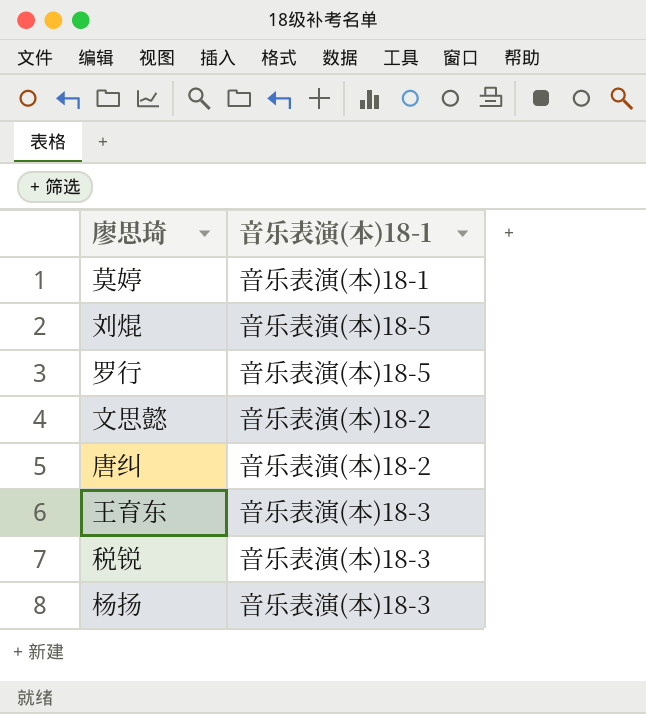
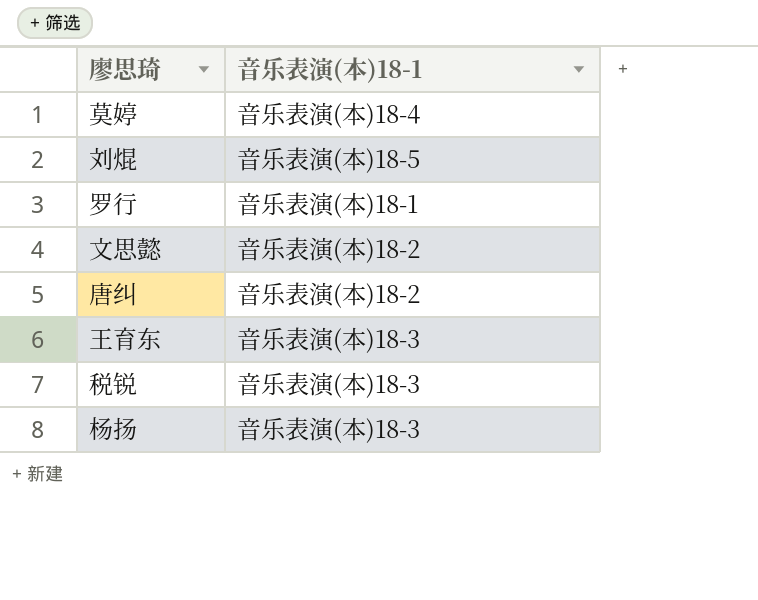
莫婷 | 音乐表演(本)18-1: 音乐表演(本)18-1 -> 音乐表演(本)18-4
罗行 | 音乐表演(本)18-1: 音乐表演(本)18-5 -> 音乐表演(本)18-1

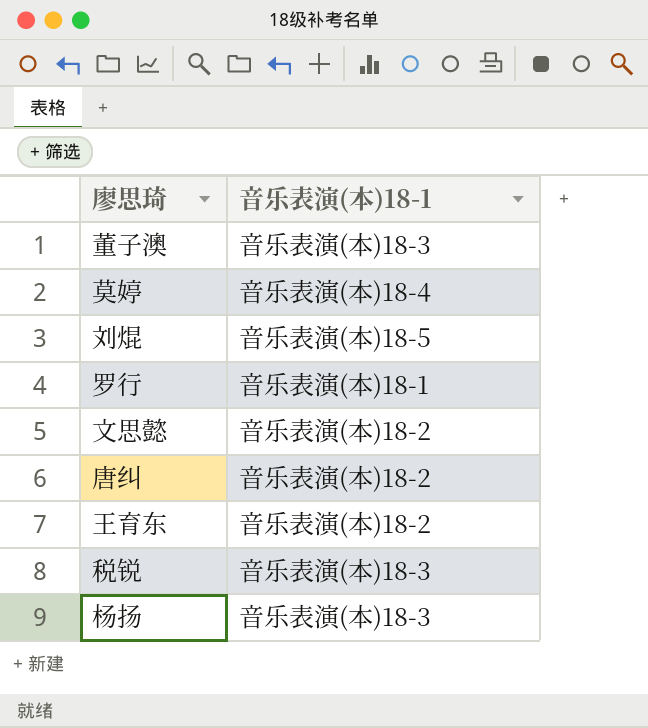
row 董子澳: none -> 音乐表演(本)18-3
王育东 | 音乐表演(本)18-1: 音乐表演(本)18-3 -> 音乐表演(本)18-2

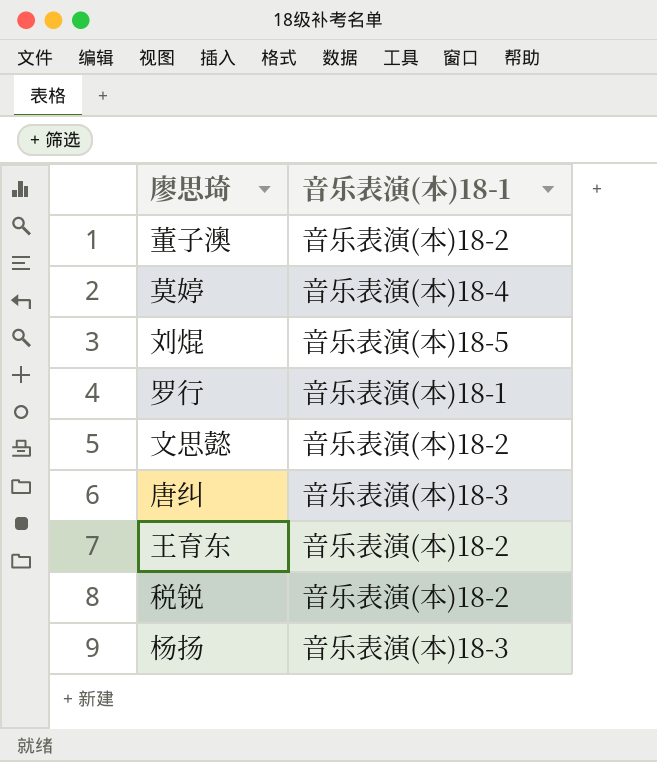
董子澳 | 音乐表演(本)18-1: 音乐表演(本)18-3 -> 音乐表演(本)18-2
唐纠 | 音乐表演(本)18-1: 音乐表演(本)18-2 -> 音乐表演(本)18-3
税锐 | 音乐表演(本)18-1: 音乐表演(本)18-3 -> 音乐表演(本)18-2

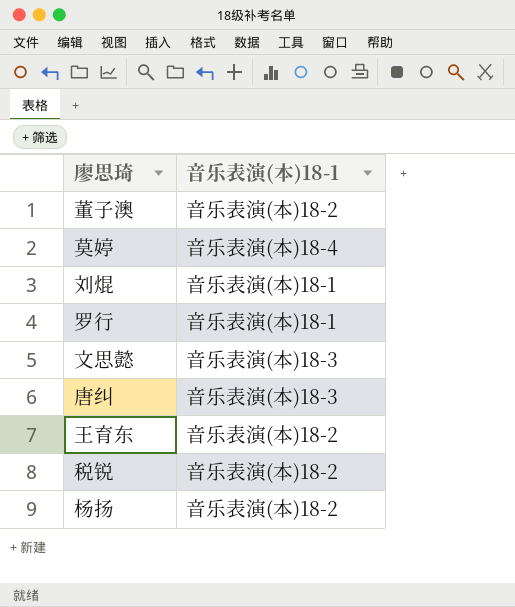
刘焜 | 音乐表演(本)18-1: 音乐表演(本)18-5 -> 音乐表演(本)18-1
文思懿 | 音乐表演(本)18-1: 音乐表演(本)18-2 -> 音乐表演(本)18-3
杨扬 | 音乐表演(本)18-1: 音乐表演(本)18-3 -> 音乐表演(本)18-2

